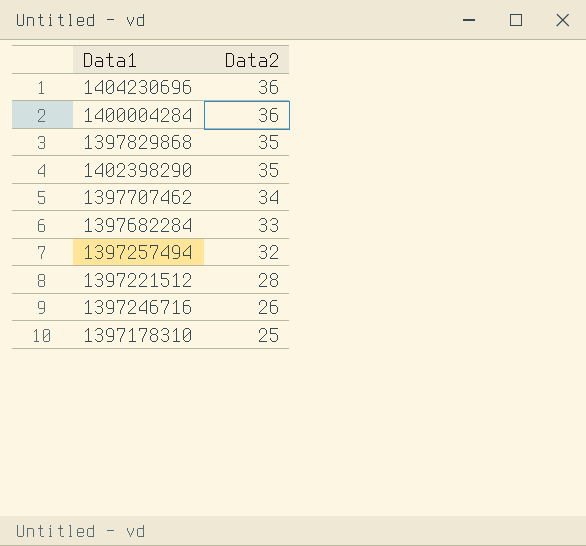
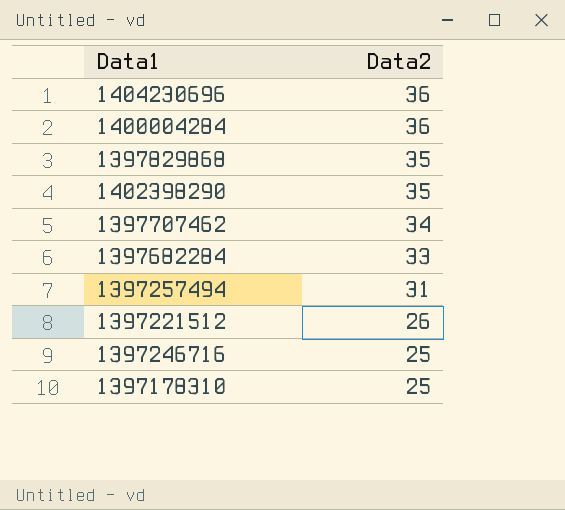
1397257494 | Data2: 32 -> 31
1397221512 | Data2: 28 -> 26
1397246716 | Data2: 26 -> 25

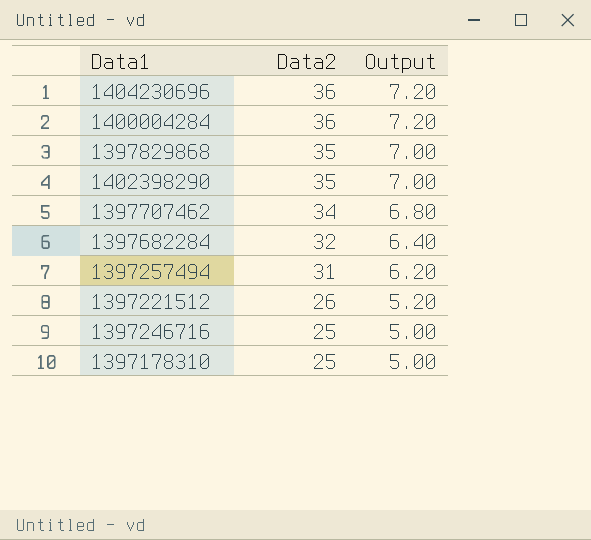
column Output | formula: none -> [Data2] * 0.2
1397682284 | Data2: 33 -> 32

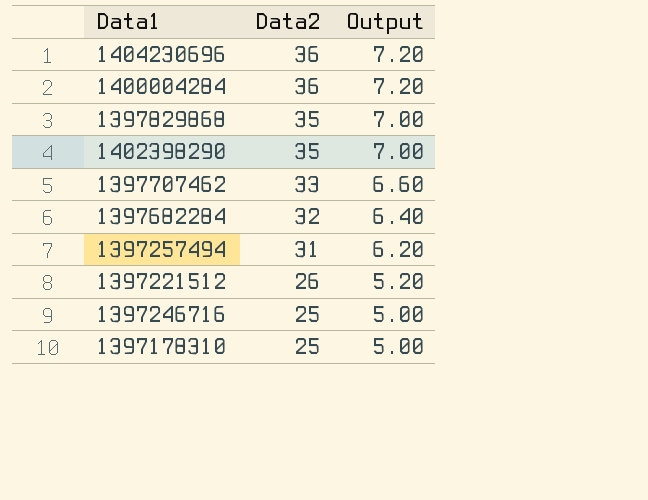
1397707462 | Data2: 34 -> 33
1397707462 | Output: 6.80 -> 6.60

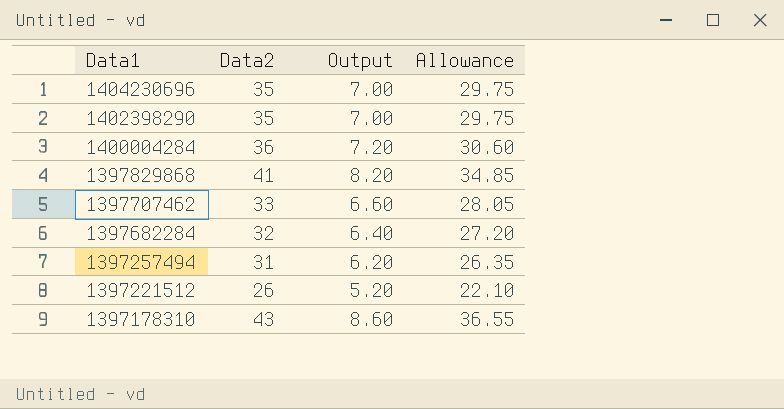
row order: Data2 descending -> Data1 descending
column Allowance | formula: none -> [Data2] * 0.85
row 1397246716: 25 | 5.00 -> none
1404230696 | Data2: 36 -> 35
1404230696 | Output: 7.20 -> 7.00
1397829868 | Data2: 35 -> 41
1397829868 | Output: 7.00 -> 8.20
1397178310 | Data2: 25 -> 43
1397178310 | Output: 5.00 -> 8.60

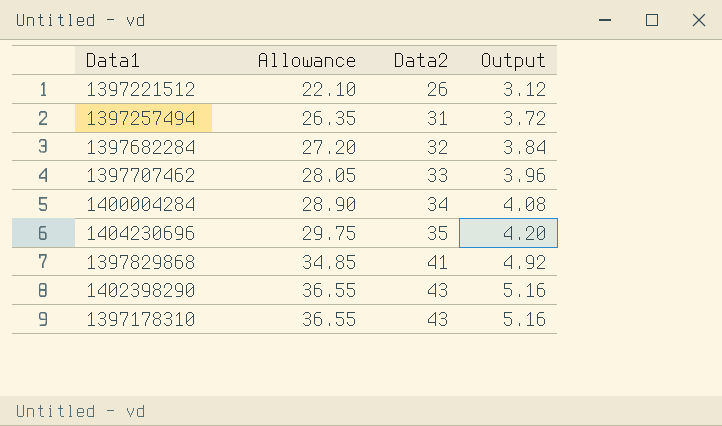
row order: Data1 descending -> Allowance ascending
column Allowance | position: 4 -> 2
column Output | formula: [Data2] * 0.2 -> [Data2] * 0.12
1400004284 | Allowance: 30.60 -> 28.90
1400004284 | Data2: 36 -> 34
1402398290 | Allowance: 29.75 -> 36.55
1402398290 | Data2: 35 -> 43

